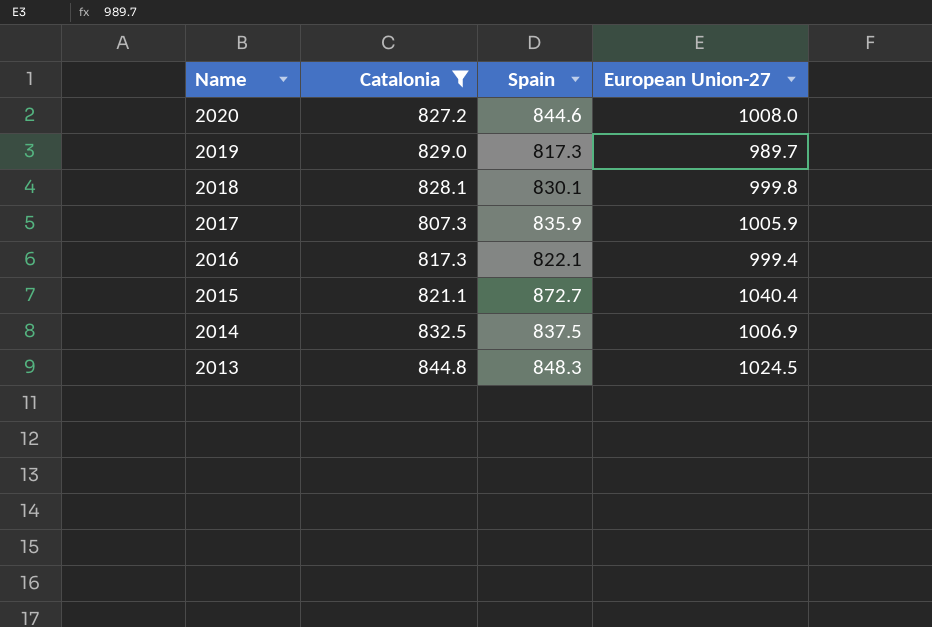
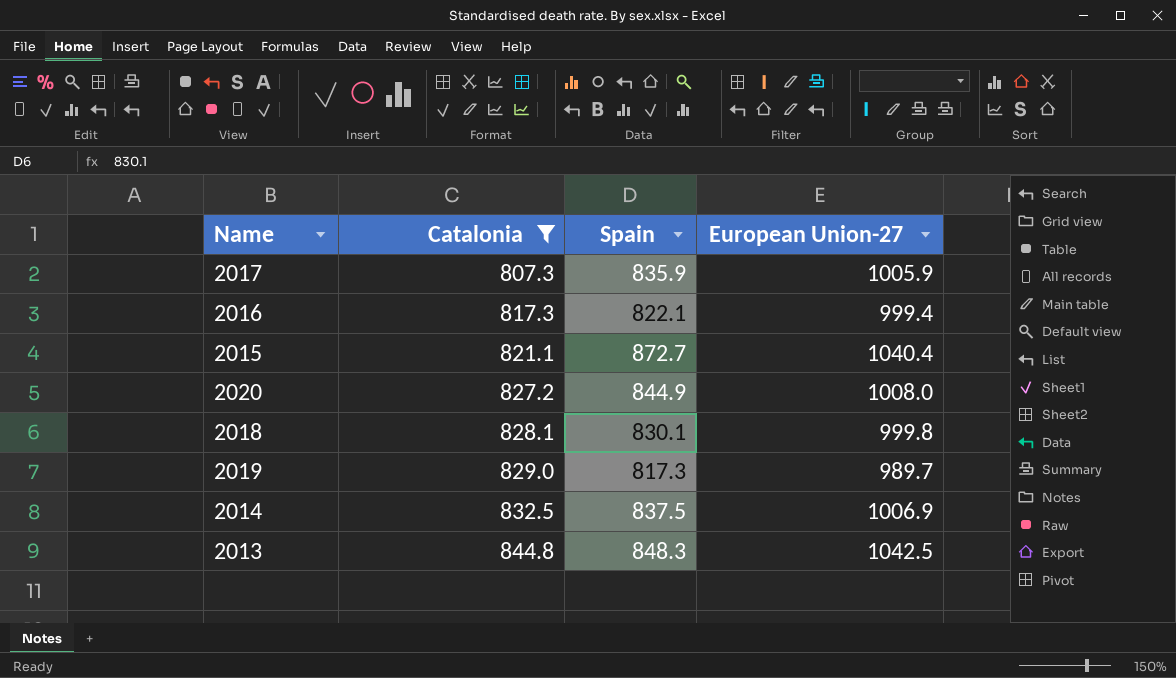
row order: Name descending -> Catalonia ascending
2020 | Spain: 844.6 -> 844.9
2013 | European Union-27: 1024.5 -> 1042.5

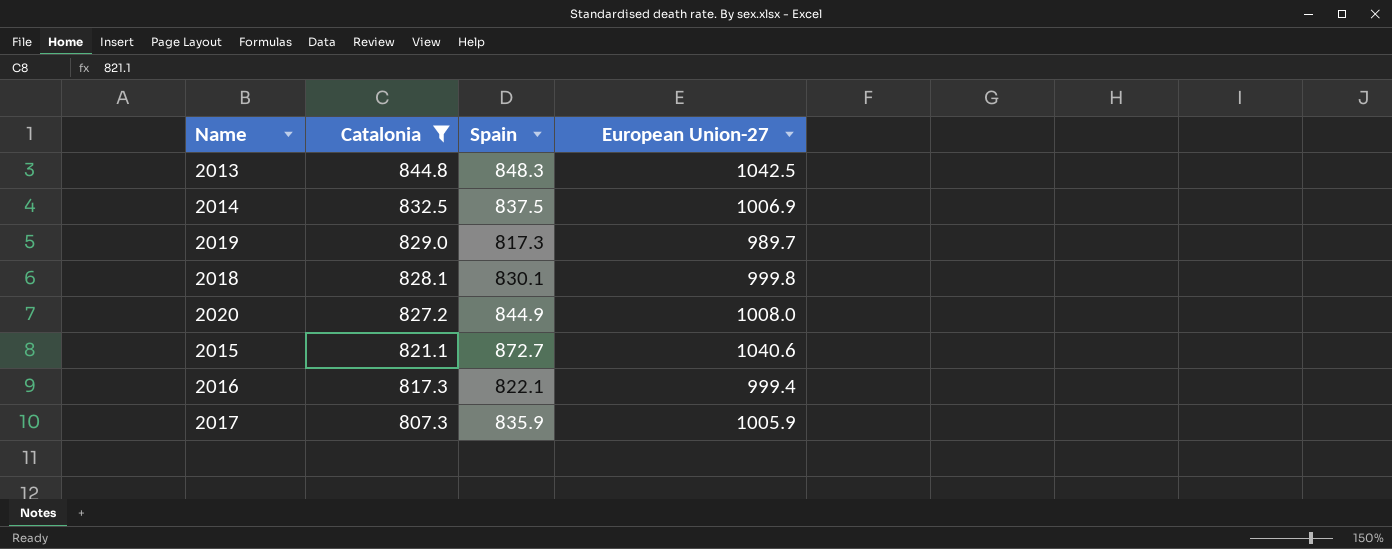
row order: Catalonia ascending -> Catalonia descending
2015 | European Union-27: 1040.4 -> 1040.6

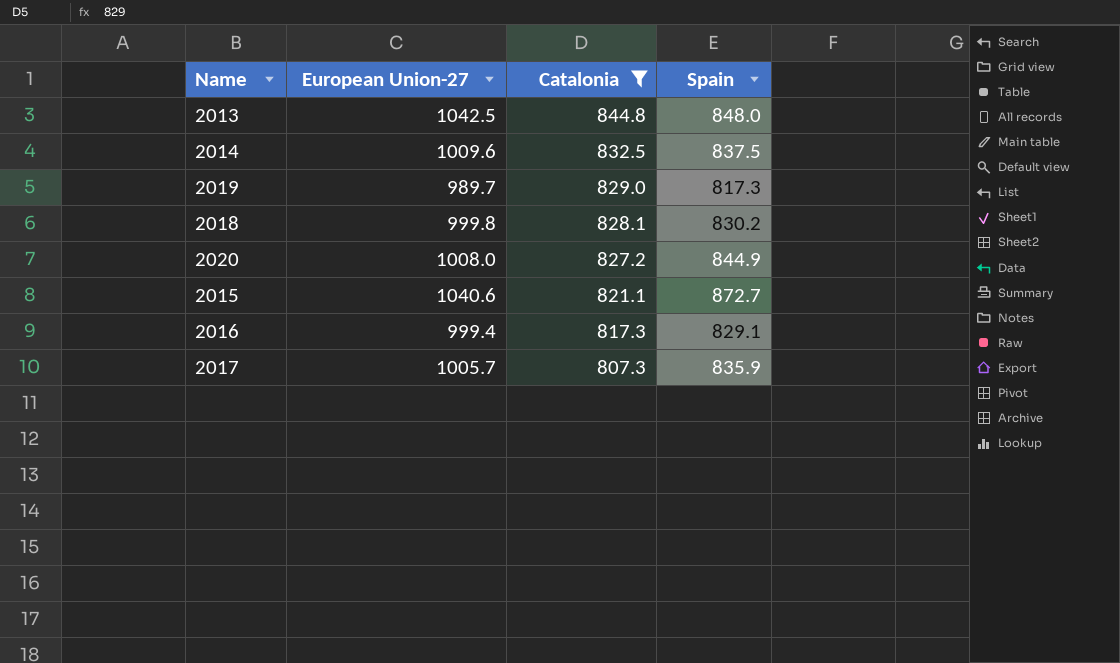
column European Union-27 | position: 4 -> 2
2013 | Spain: 848.3 -> 848.0
2014 | European Union-27: 1006.9 -> 1009.6
2018 | Spain: 830.1 -> 830.2
2016 | Spain: 822.1 -> 829.1
2017 | European Union-27: 1005.9 -> 1005.7

